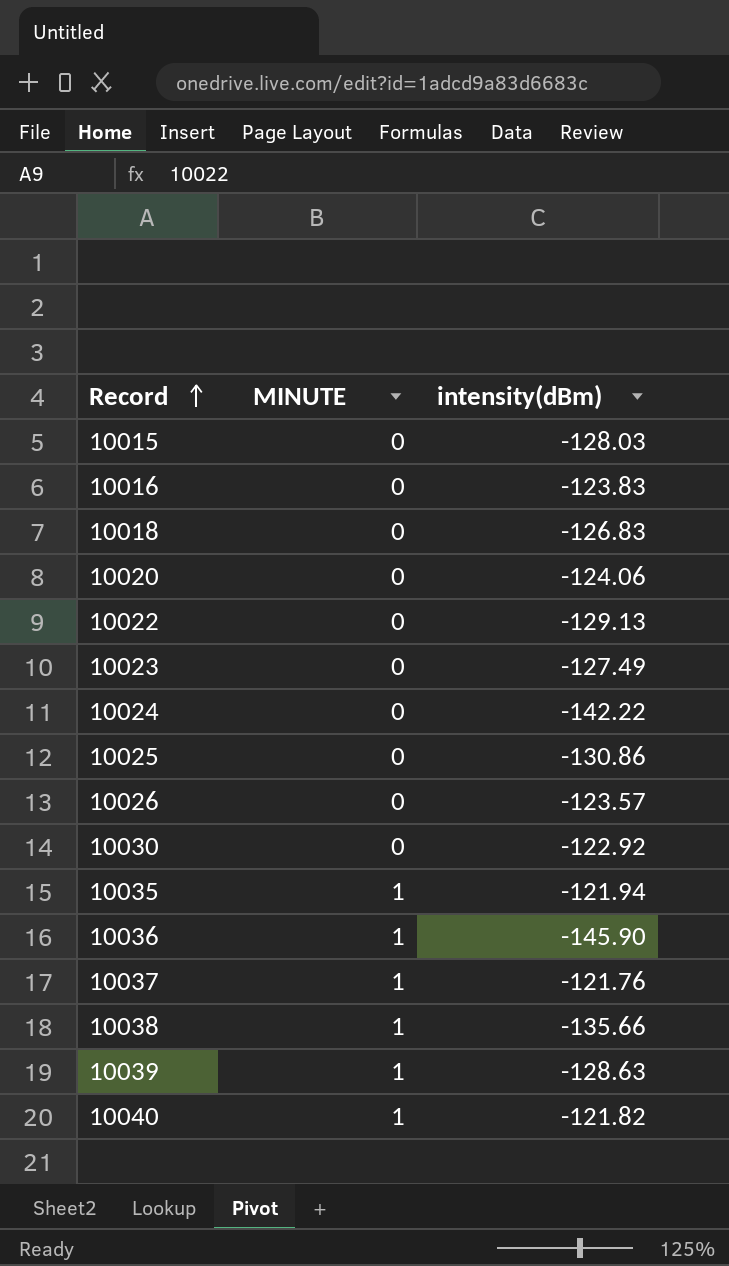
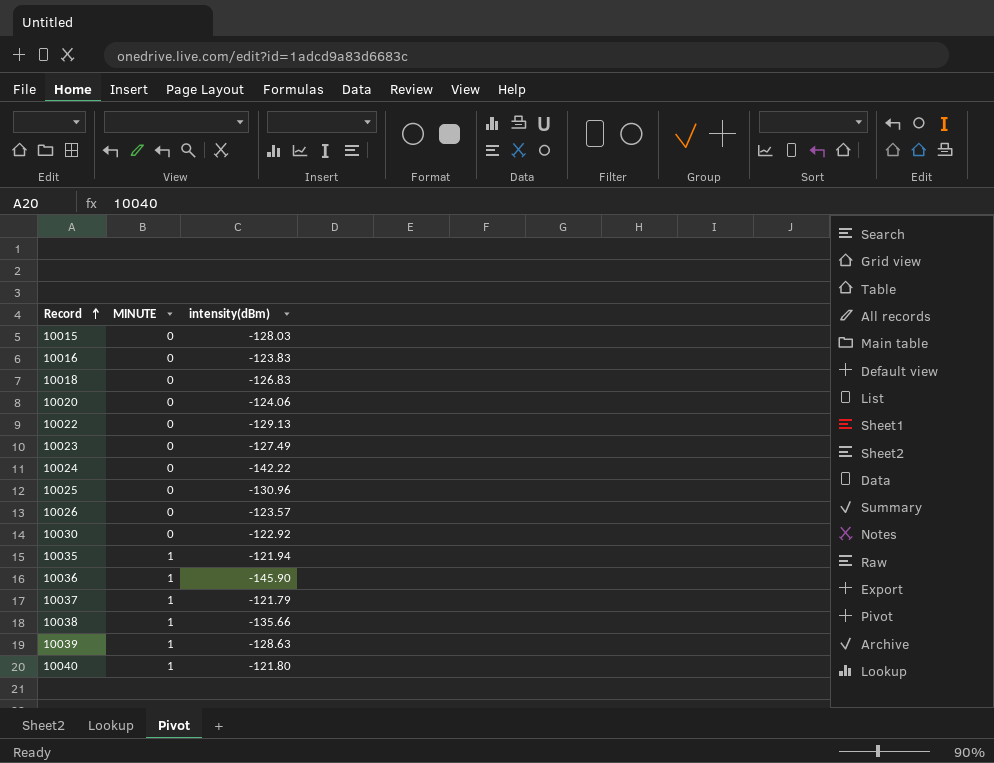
10025 | intensity(dBm): -130.86 -> -130.96
10037 | intensity(dBm): -121.76 -> -121.79
10040 | intensity(dBm): -121.82 -> -121.80

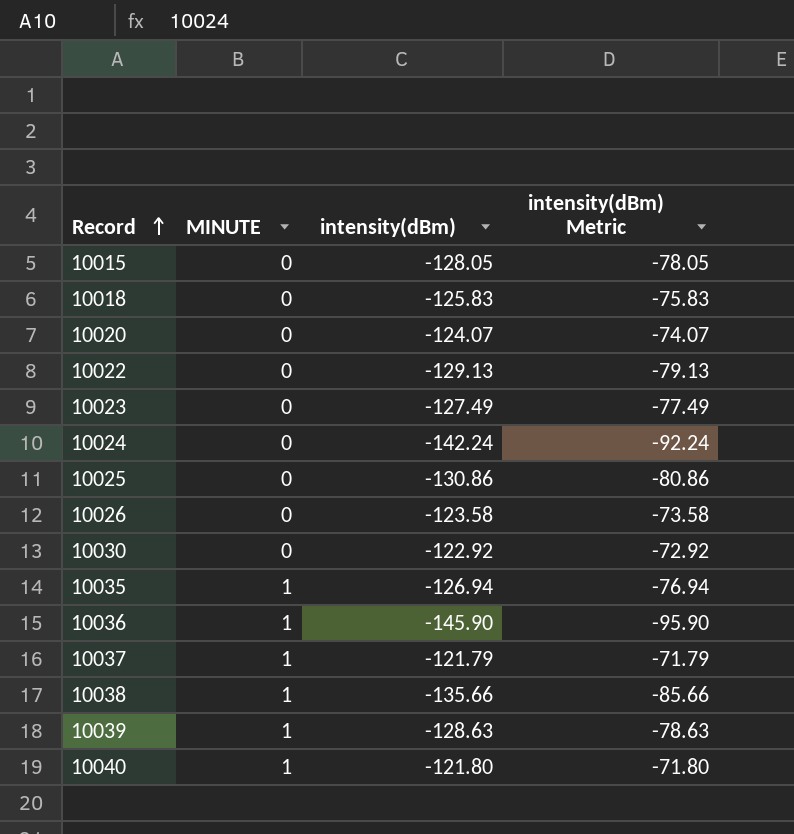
column intensity(dBm) Metric | formula: none -> [intensity(dBm)] + 50
row 10016: 0 | -123.83 -> none
10015 | intensity(dBm): -128.03 -> -128.05
10018 | intensity(dBm): -126.83 -> -125.83
10020 | intensity(dBm): -124.06 -> -124.07
10024 | intensity(dBm): -142.22 -> -142.24
10025 | intensity(dBm): -130.96 -> -130.86
10026 | intensity(dBm): -123.57 -> -123.58
10035 | intensity(dBm): -121.94 -> -126.94

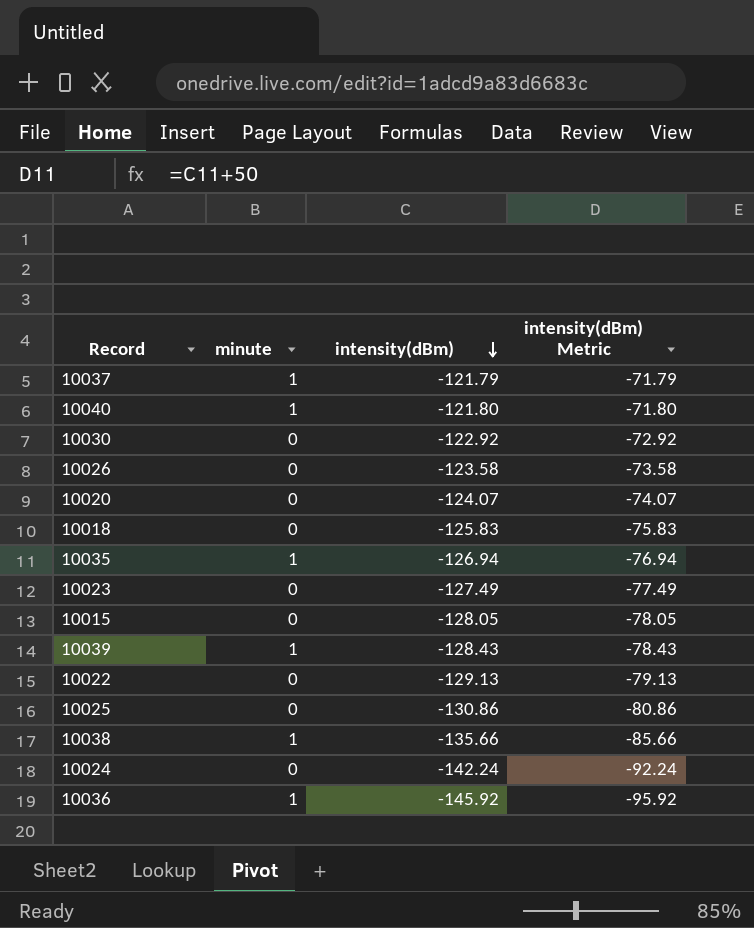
row order: Record ascending -> intensity(dBm) descending
column name: MINUTE -> minute
10039 | intensity(dBm): -128.63 -> -128.43
10039 | intensity(dBm) Metric: -78.63 -> -78.43
10036 | intensity(dBm): -145.90 -> -145.92
10036 | intensity(dBm) Metric: -95.90 -> -95.92

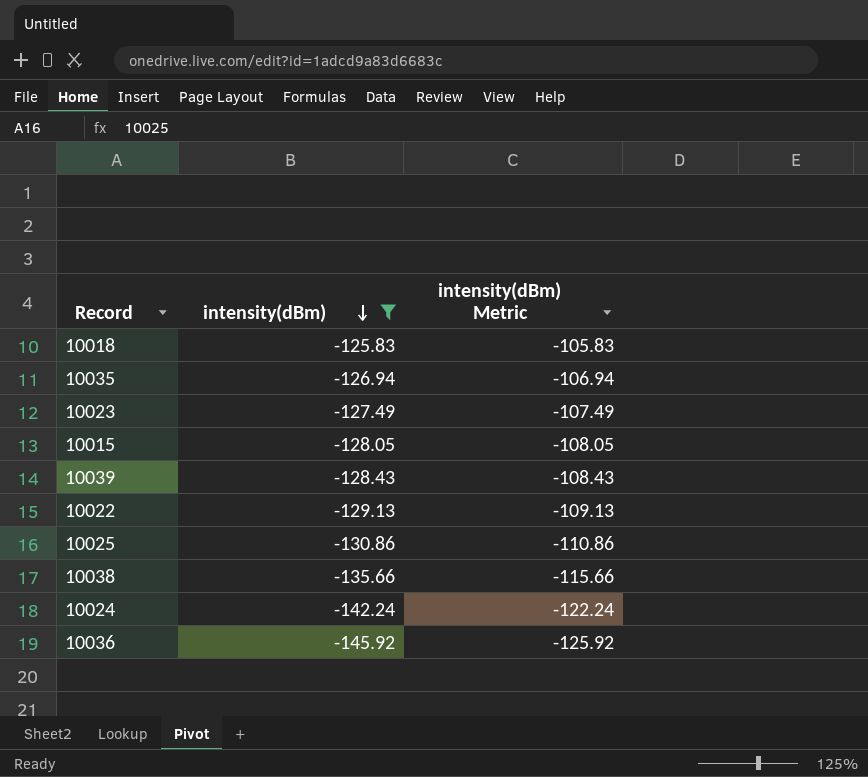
filter: none -> intensity(dBm) <= -125.83
column minute | position: 2 -> none
column intensity(dBm) Metric | formula: [intensity(dBm)] + 50 -> [intensity(dBm)] + 20

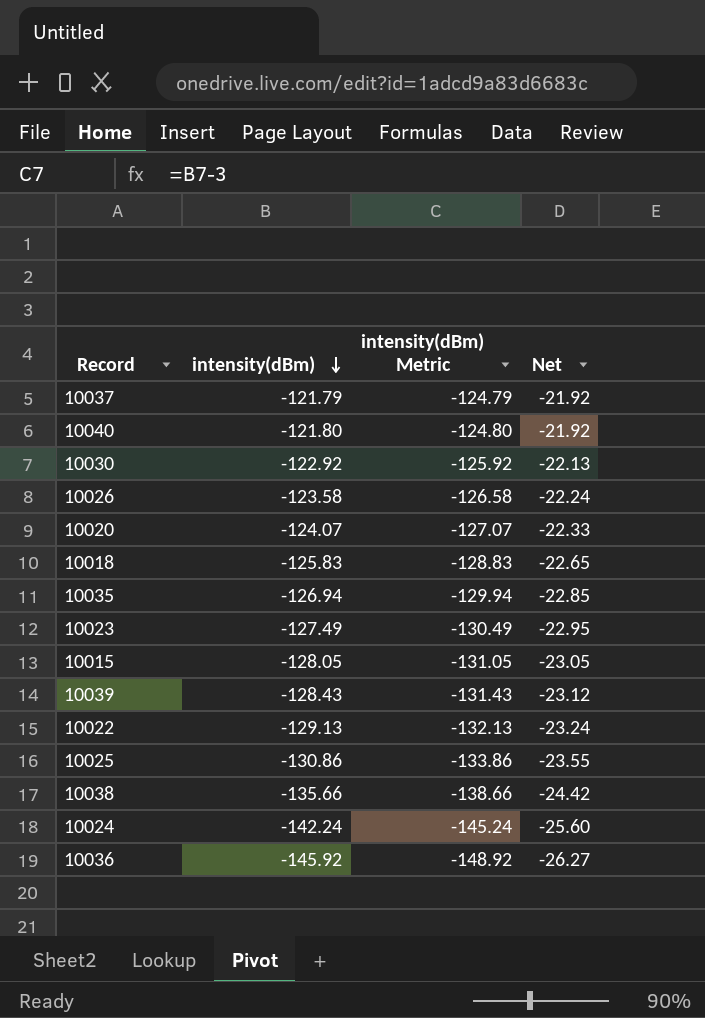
filter: intensity(dBm) <= -125.83 -> none
column intensity(dBm) Metric | formula: [intensity(dBm)] + 20 -> [intensity(dBm)] - 3
column Net | formula: none -> [intensity(dBm)] * 0.18

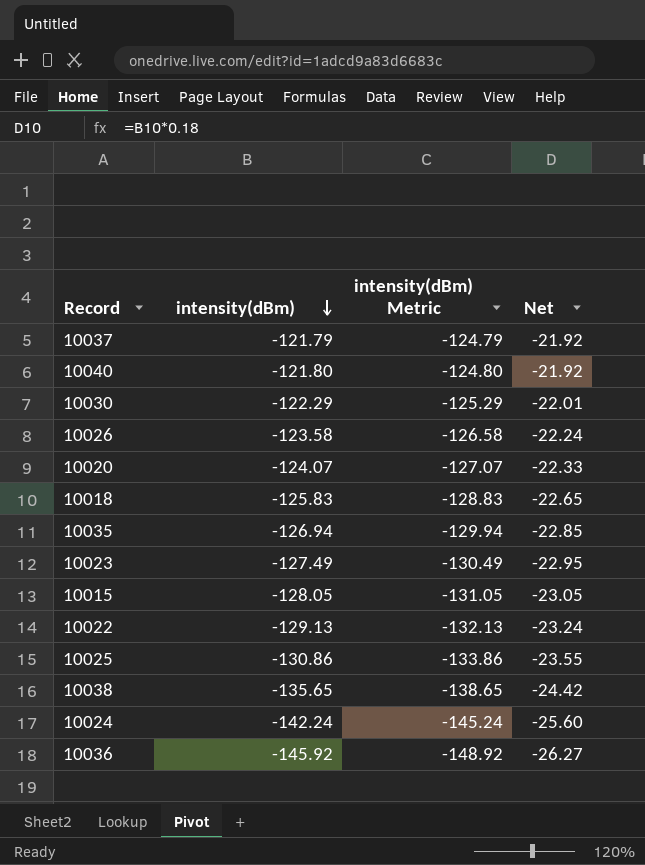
row 10039: -128.43 | -131.43 | -23.12 -> none
10030 | intensity(dBm): -122.92 -> -122.29
10030 | intensity(dBm) Metric: -125.92 -> -125.29
10030 | Net: -22.13 -> -22.01
10038 | intensity(dBm): -135.66 -> -135.65
10038 | intensity(dBm) Metric: -138.66 -> -138.65

